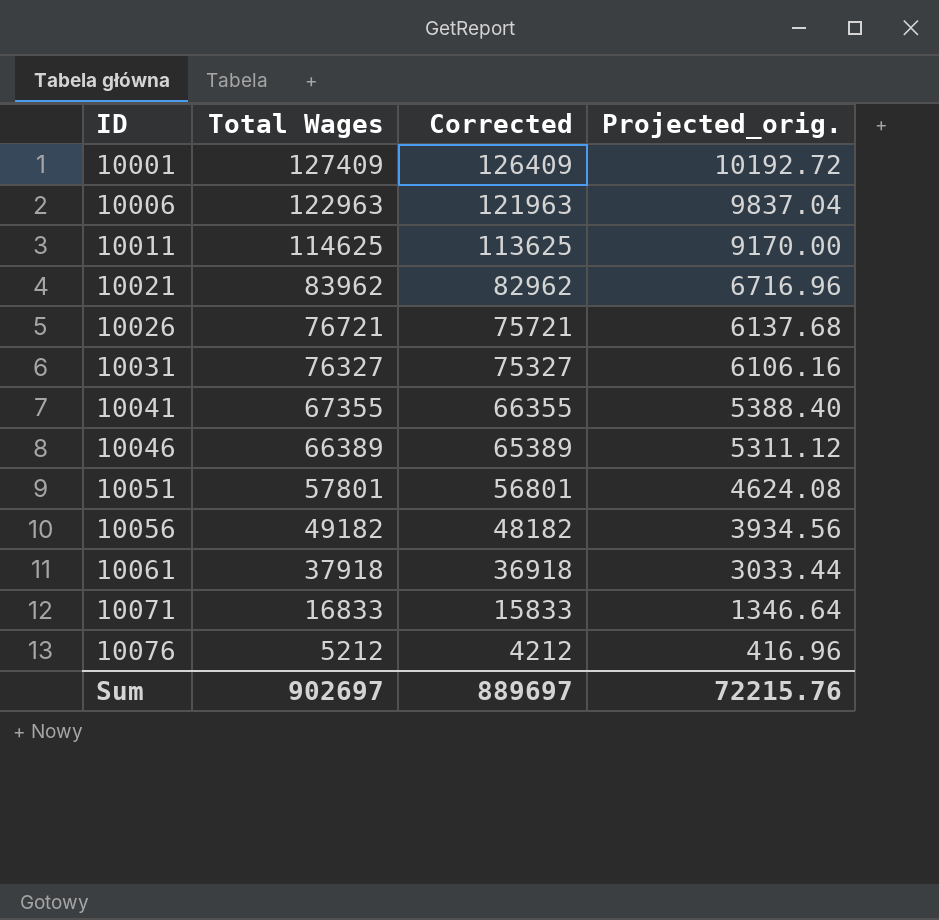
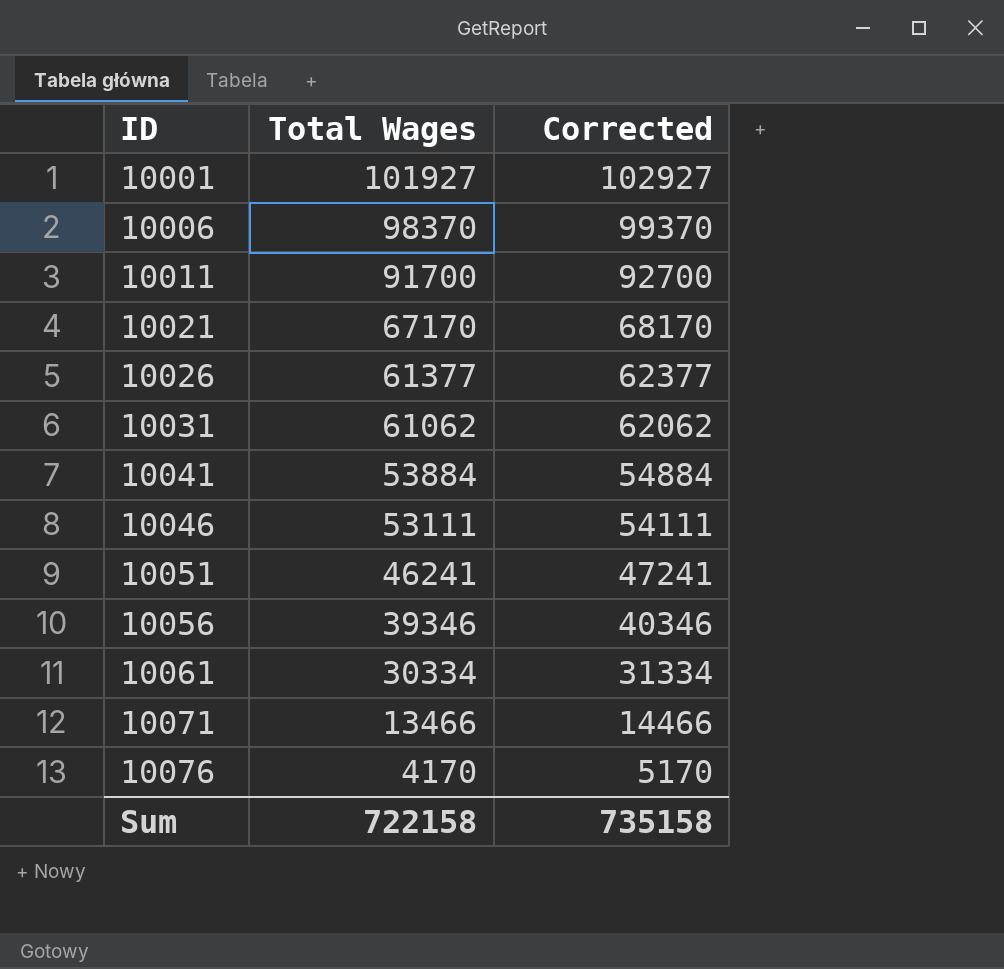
column Projected_orig. | formula: [Total Wages] * 0.08 -> none
column Corrected | formula: [Total Wages] - 1000 -> [Total Wages] + 1000
10001 | Total Wages: 127409 -> 101927
10006 | Total Wages: 122963 -> 98370
10011 | Total Wages: 114625 -> 91700
10021 | Total Wages: 83962 -> 67170
10026 | Total Wages: 76721 -> 61377
10031 | Total Wages: 76327 -> 61062
10041 | Total Wages: 67355 -> 53884
10046 | Total Wages: 66389 -> 53111
10051 | Total Wages: 57801 -> 46241
10056 | Total Wages: 49182 -> 39346
10061 | Total Wages: 37918 -> 30334
10071 | Total Wages: 16833 -> 13466
10076 | Total Wages: 5212 -> 4170
Sum | Total Wages: 902697 -> 722158
Sum | Corrected: 889697 -> 735158

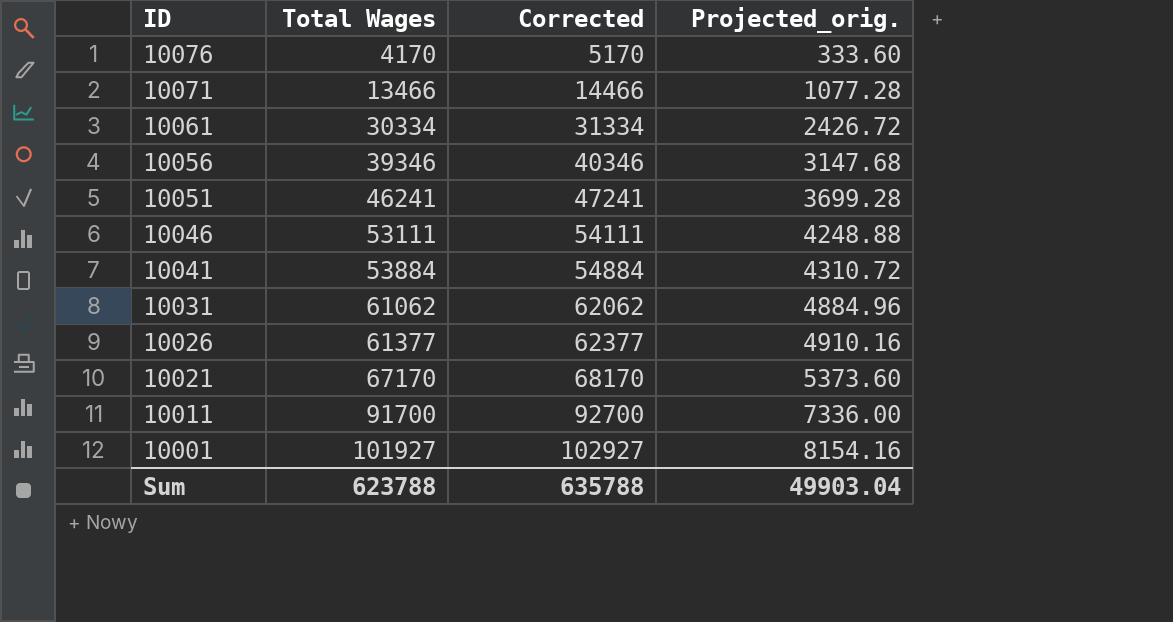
row order: ID ascending -> ID descending
column Projected_orig. | formula: none -> [Total Wages] * 0.08
row 10006: 98370 | 99370 -> none
Sum | Total Wages: 722158 -> 623788
Sum | Corrected: 735158 -> 635788

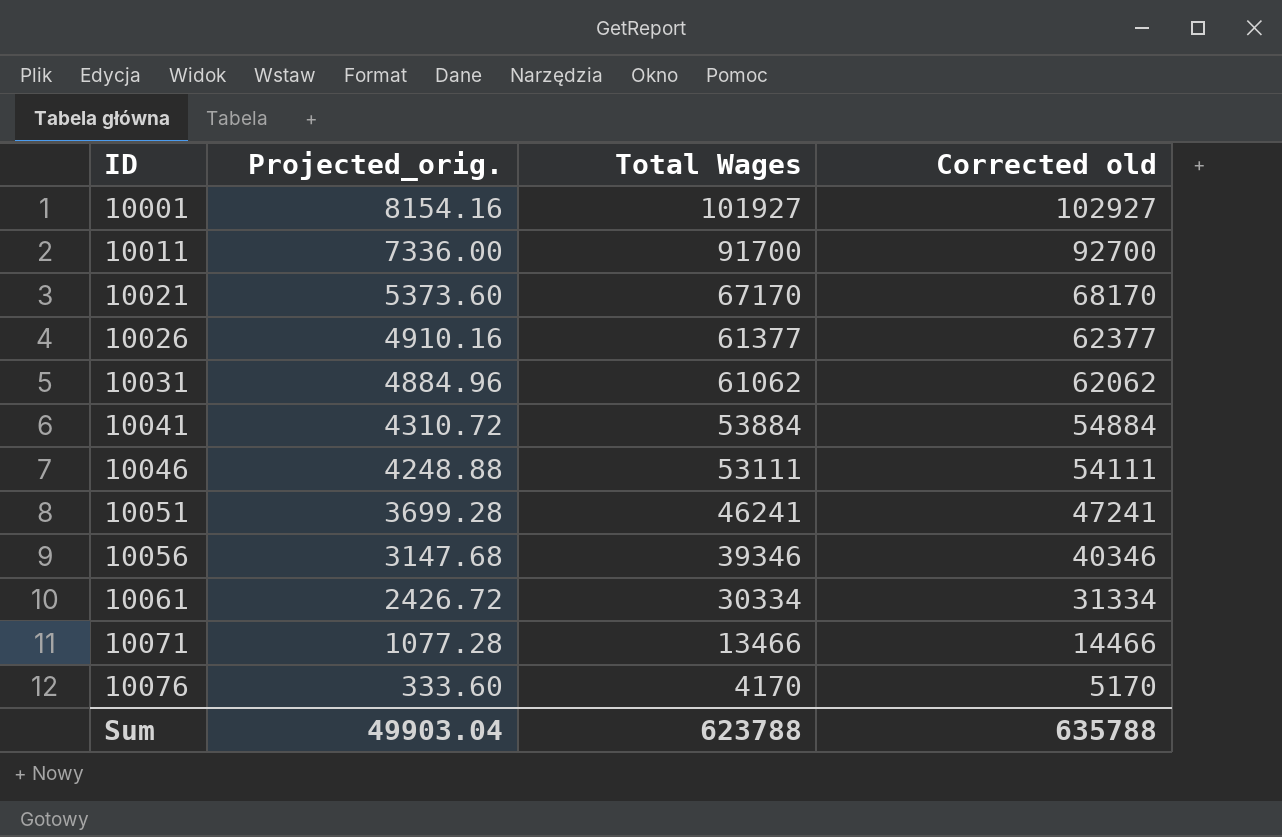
row order: ID descending -> ID ascending
column Projected_orig. | position: 4 -> 2
column name: Corrected -> Corrected old

